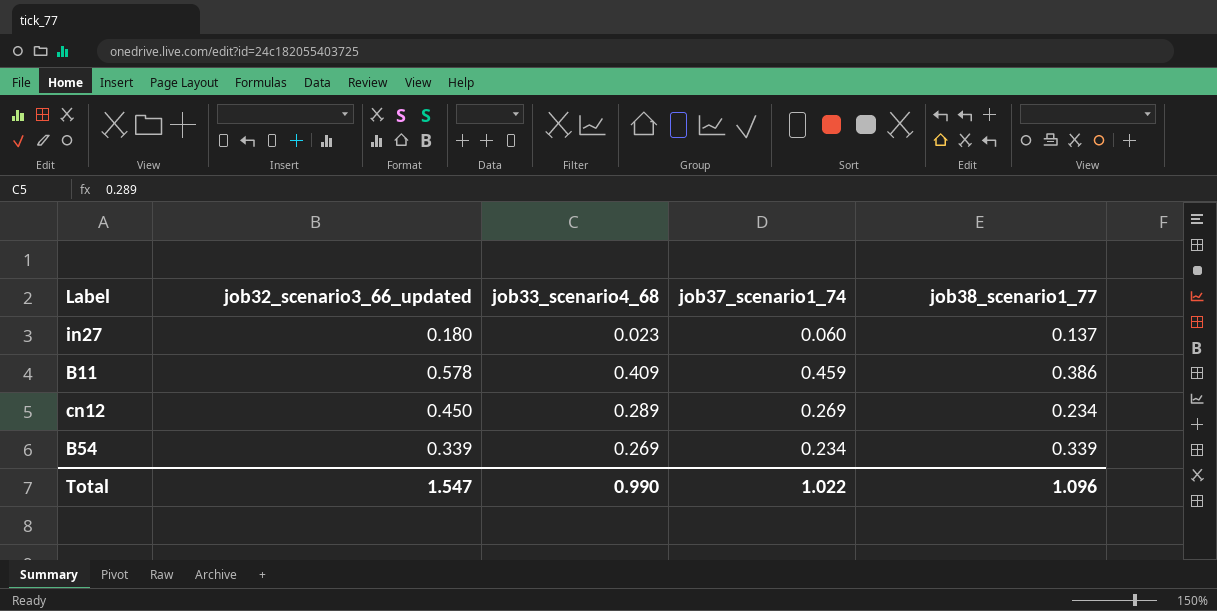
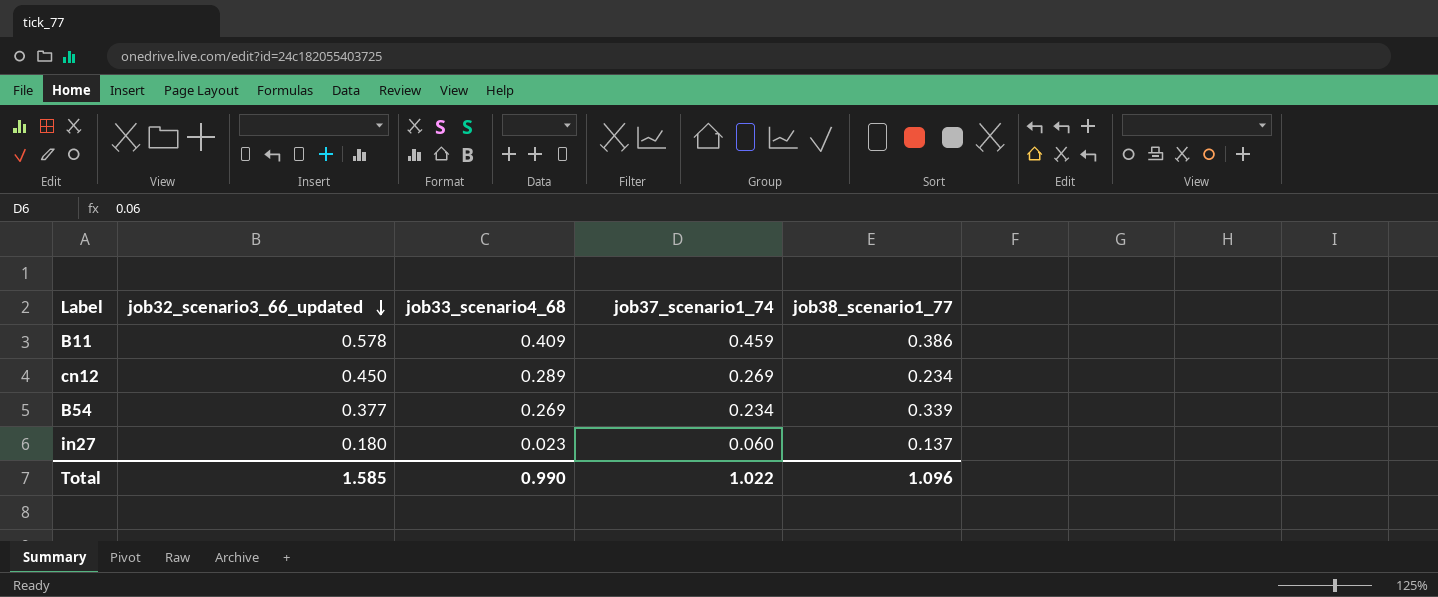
row order: none -> job32_scenario3_66_updated descending
B54 | job32_scenario3_66_updated: 0.339 -> 0.377
Total | job32_scenario3_66_updated: 1.547 -> 1.585

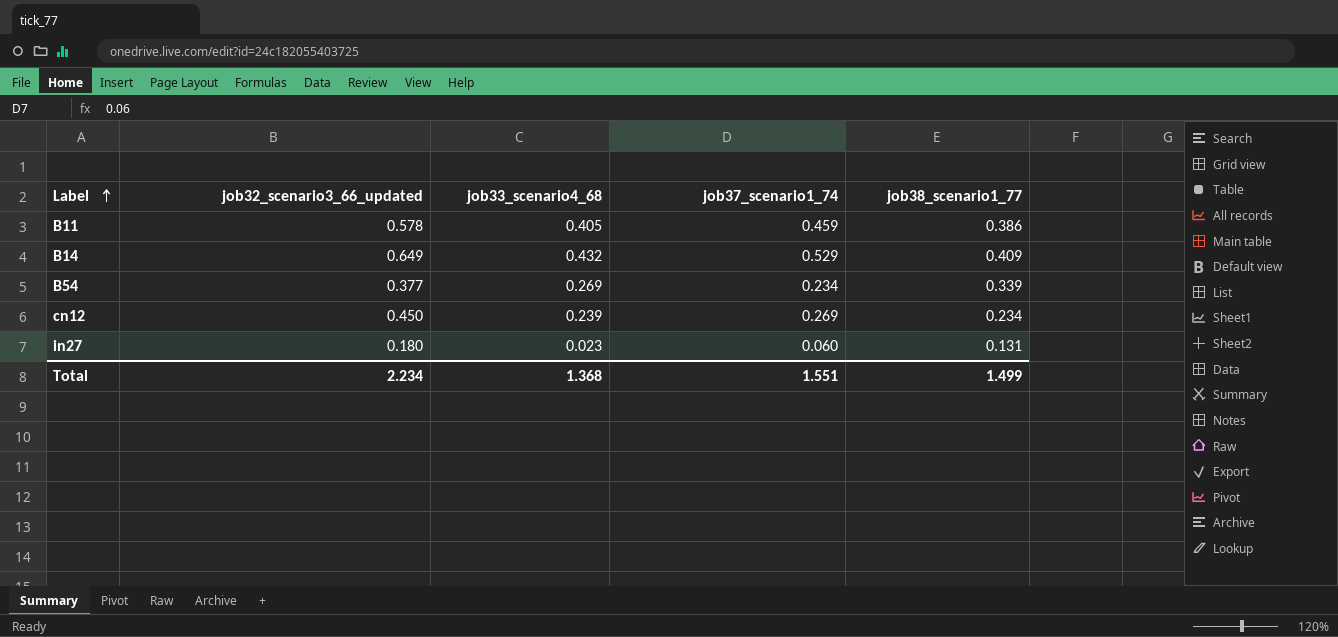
row order: job32_scenario3_66_updated descending -> Label ascending
B11 | job33_scenario4_68: 0.409 -> 0.405
row B14: none -> 0.649 | 0.432 | 0.529 | 0.409
cn12 | job33_scenario4_68: 0.289 -> 0.239
in27 | job38_scenario1_77: 0.137 -> 0.131
Total | job32_scenario3_66_updated: 1.585 -> 2.234
Total | job33_scenario4_68: 0.990 -> 1.368
Total | job37_scenario1_74: 1.022 -> 1.551
Total | job38_scenario1_77: 1.096 -> 1.499

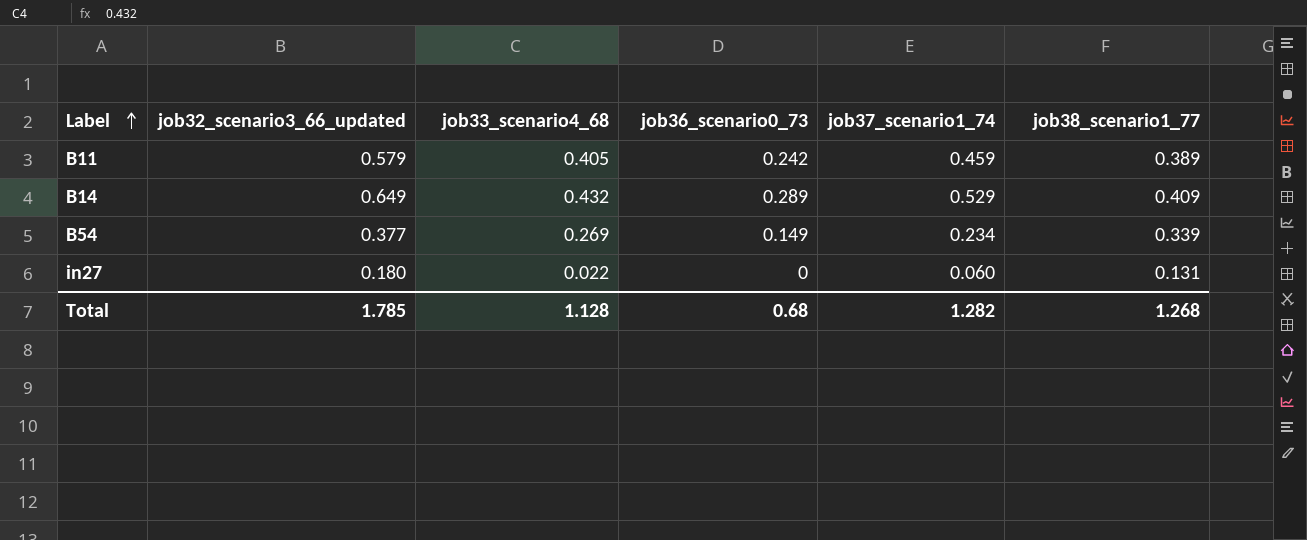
column job36_scenario0_73 | position: none -> 4
row cn12: 0.450 | 0.239 | 0.269 | 0.234 -> none
B11 | job32_scenario3_66_updated: 0.578 -> 0.579
B11 | job38_scenario1_77: 0.386 -> 0.389
in27 | job33_scenario4_68: 0.023 -> 0.022
Total | job32_scenario3_66_updated: 2.234 -> 1.785
Total | job33_scenario4_68: 1.368 -> 1.128
Total | job37_scenario1_74: 1.551 -> 1.282
Total | job38_scenario1_77: 1.499 -> 1.268

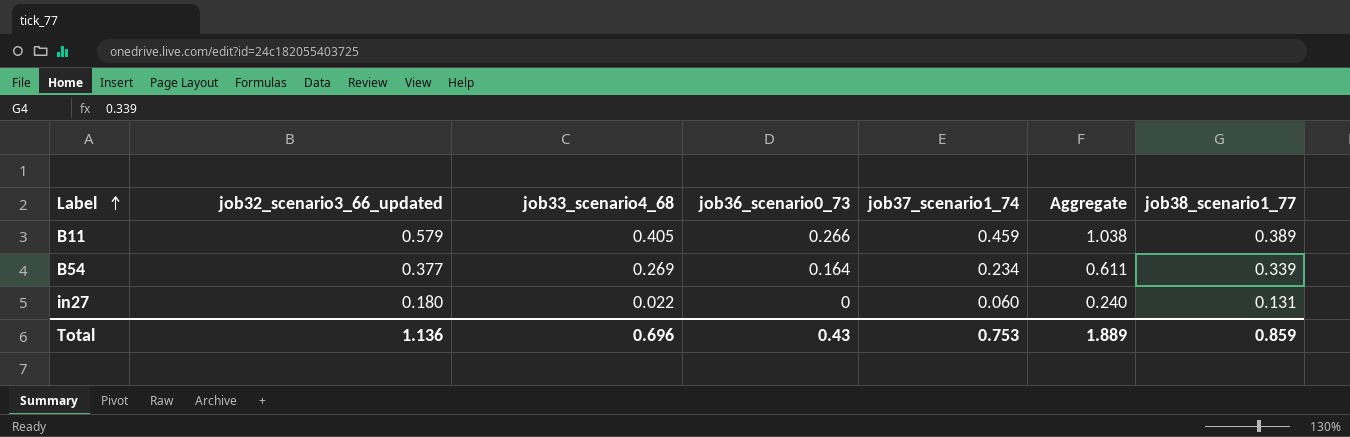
column Aggregate | formula: none -> [job32_scenario3_66_updated] + [job37_scenario1_74]
row B14: 0.649 | 0.432 | 0.289 | 0.529 | 0.409 -> none
B11 | job36_scenario0_73: 0.242 -> 0.266
B54 | job36_scenario0_73: 0.149 -> 0.164
Total | job32_scenario3_66_updated: 1.785 -> 1.136
Total | job33_scenario4_68: 1.128 -> 0.696
Total | job36_scenario0_73: 0.68 -> 0.43
Total | job37_scenario1_74: 1.282 -> 0.753
Total | job38_scenario1_77: 1.268 -> 0.859

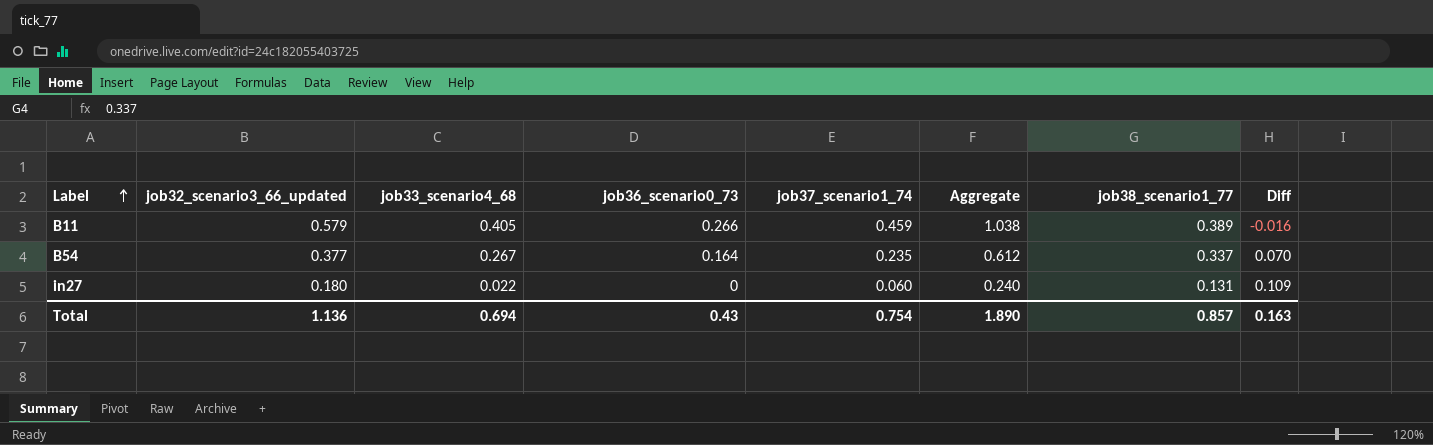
column Diff | formula: none -> [job38_scenario1_77] - [job33_scenario4_68]
B54 | job33_scenario4_68: 0.269 -> 0.267
B54 | job37_scenario1_74: 0.234 -> 0.235
B54 | Aggregate: 0.611 -> 0.612
B54 | job38_scenario1_77: 0.339 -> 0.337
Total | job33_scenario4_68: 0.696 -> 0.694
Total | job37_scenario1_74: 0.753 -> 0.754
Total | Aggregate: 1.889 -> 1.890
Total | job38_scenario1_77: 0.859 -> 0.857

